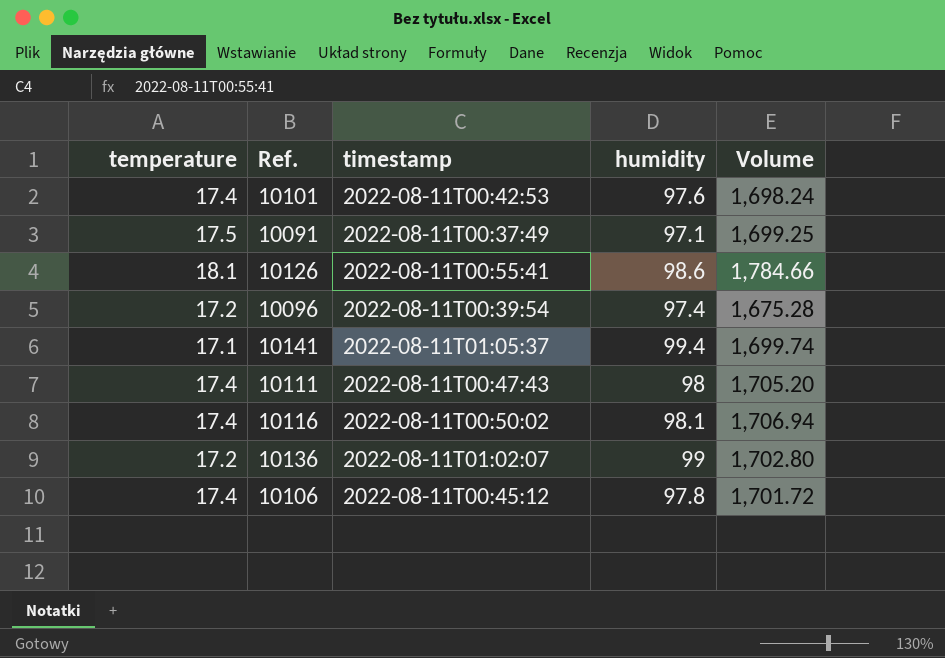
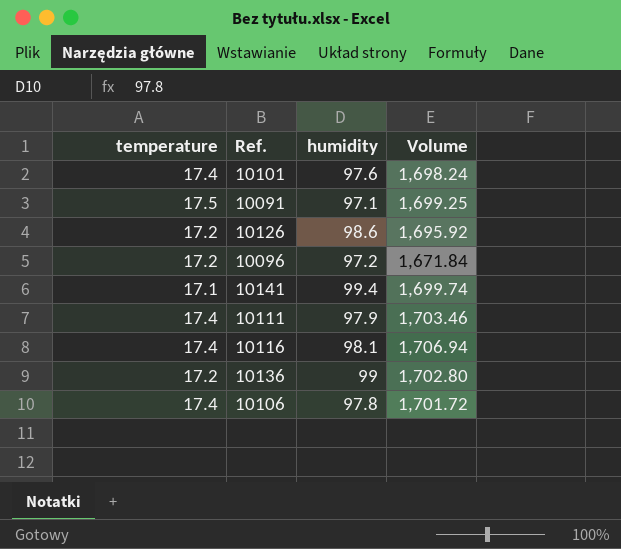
column timestamp | position: 3 -> none
10126 | temperature: 18.1 -> 17.2
10126 | Volume: 1,784.66 -> 1,695.92
10096 | humidity: 97.4 -> 97.2
10096 | Volume: 1,675.28 -> 1,671.84
10111 | humidity: 98 -> 97.9
10111 | Volume: 1,705.20 -> 1,703.46

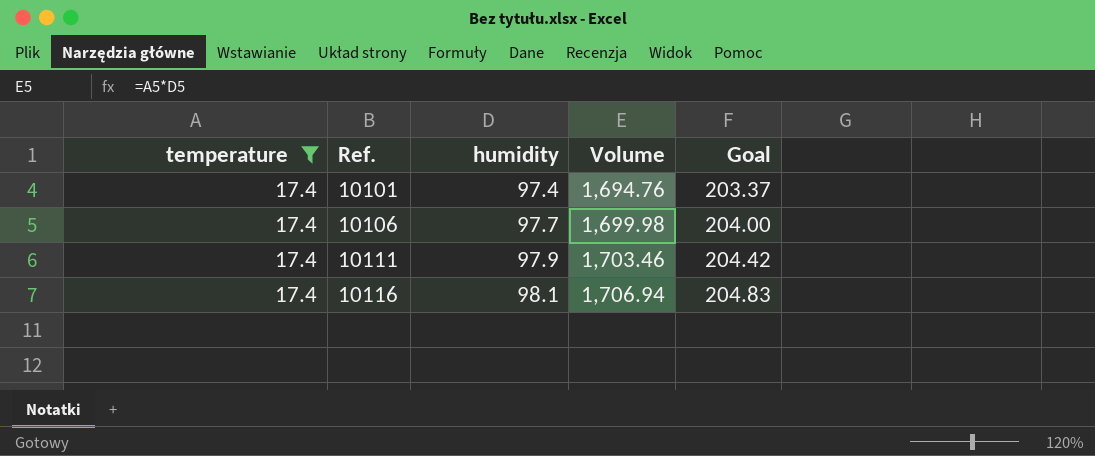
filter: none -> temperature = 17.4
row order: none -> Ref. ascending
column Goal | formula: none -> [Volume] * 0.12
10101 | humidity: 97.6 -> 97.4
10101 | Volume: 1,698.24 -> 1,694.76
10106 | humidity: 97.8 -> 97.7
10106 | Volume: 1,701.72 -> 1,699.98

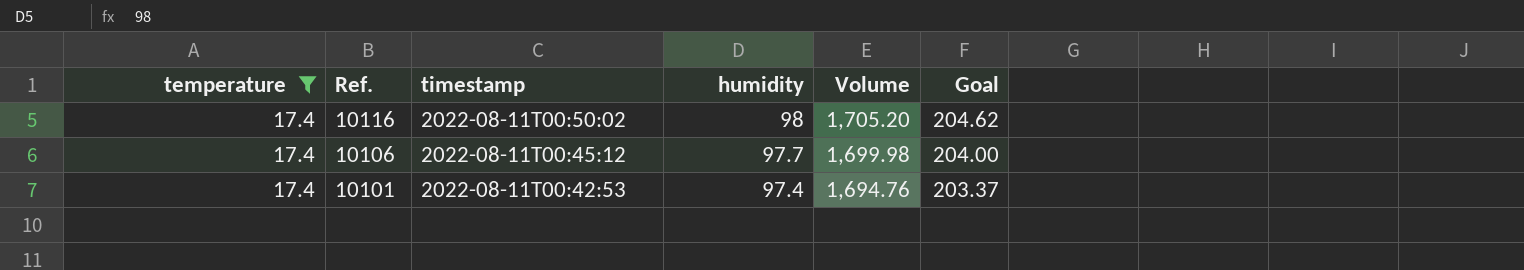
row order: Ref. ascending -> Ref. descending
column timestamp | position: none -> 3
row 10111: 17.4 | 97.9 | 1,703.46 | 204.42 -> none
10116 | humidity: 98.1 -> 98
10116 | Volume: 1,706.94 -> 1,705.20
10116 | Goal: 204.83 -> 204.62

